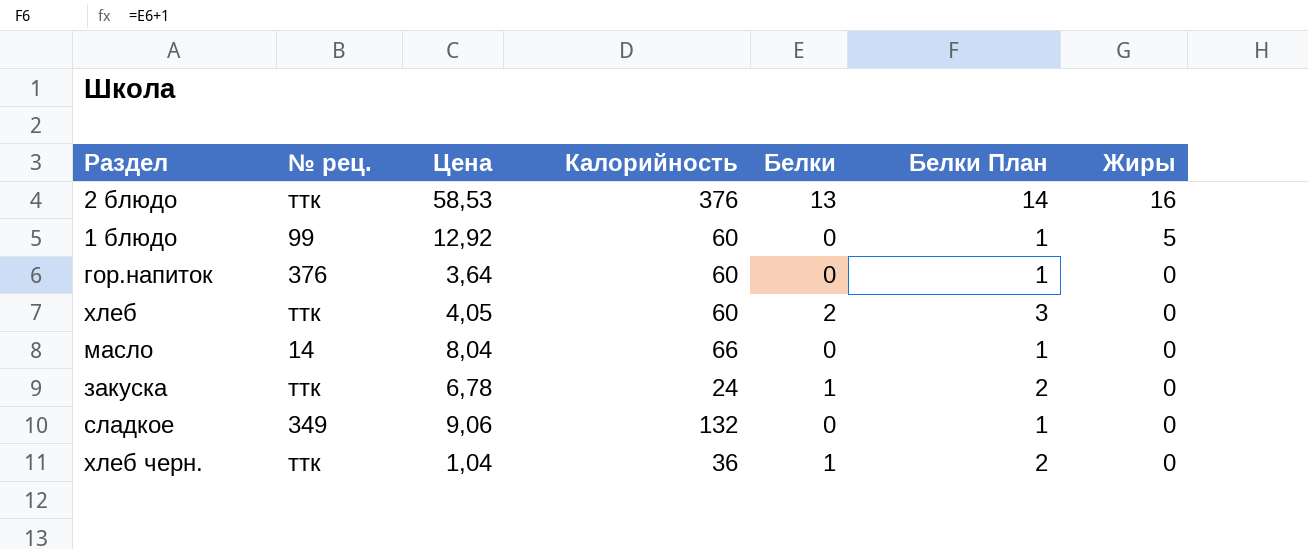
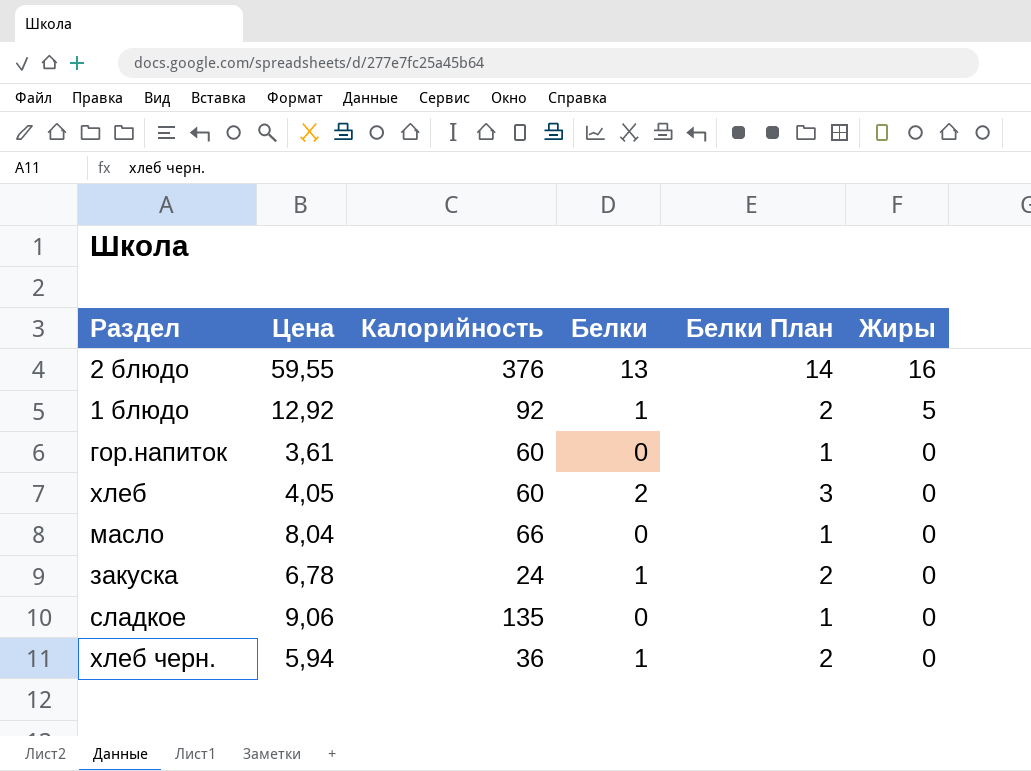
column № рец. | position: 2 -> none
2 блюдо | Цена: 58,53 -> 59,55
1 блюдо | Калорийность: 60 -> 92
1 блюдо | Белки: 0 -> 1
1 блюдо | Белки План: 1 -> 2
гор.напиток | Цена: 3,64 -> 3,61
сладкое | Калорийность: 132 -> 135
хлеб черн. | Цена: 1,04 -> 5,94

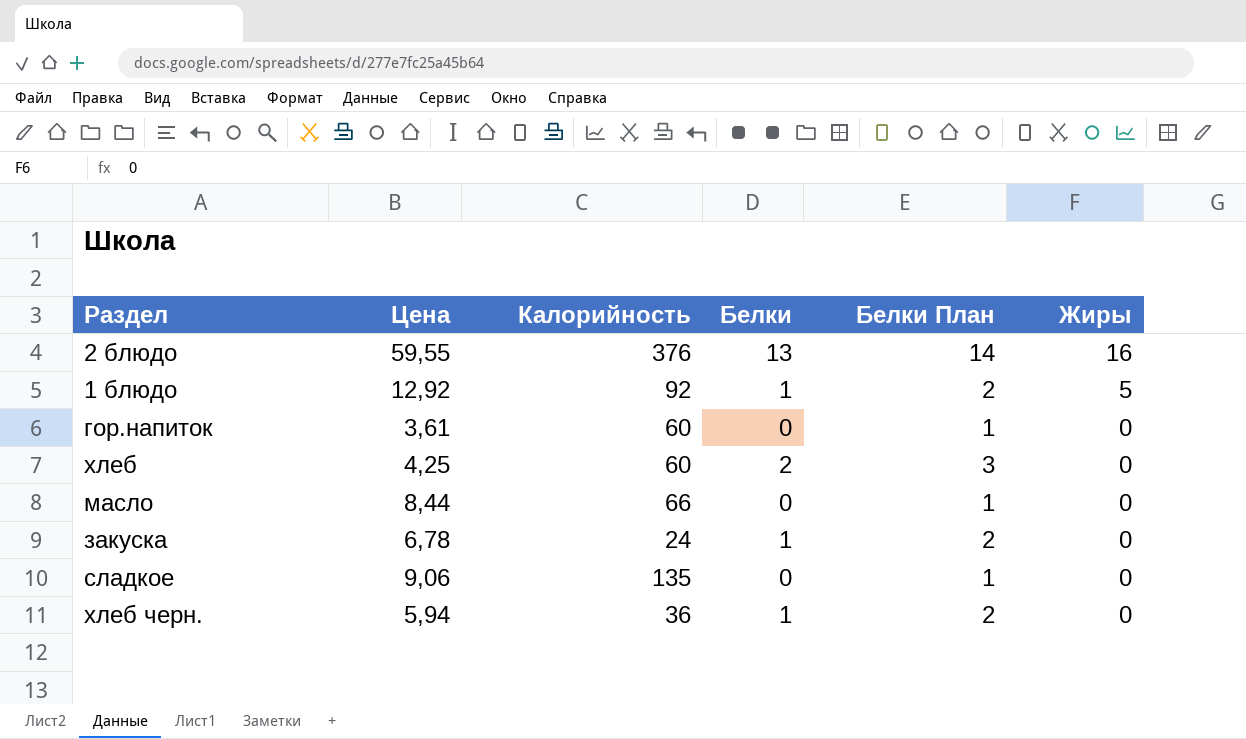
хлеб | Цена: 4,05 -> 4,25
масло | Цена: 8,04 -> 8,44

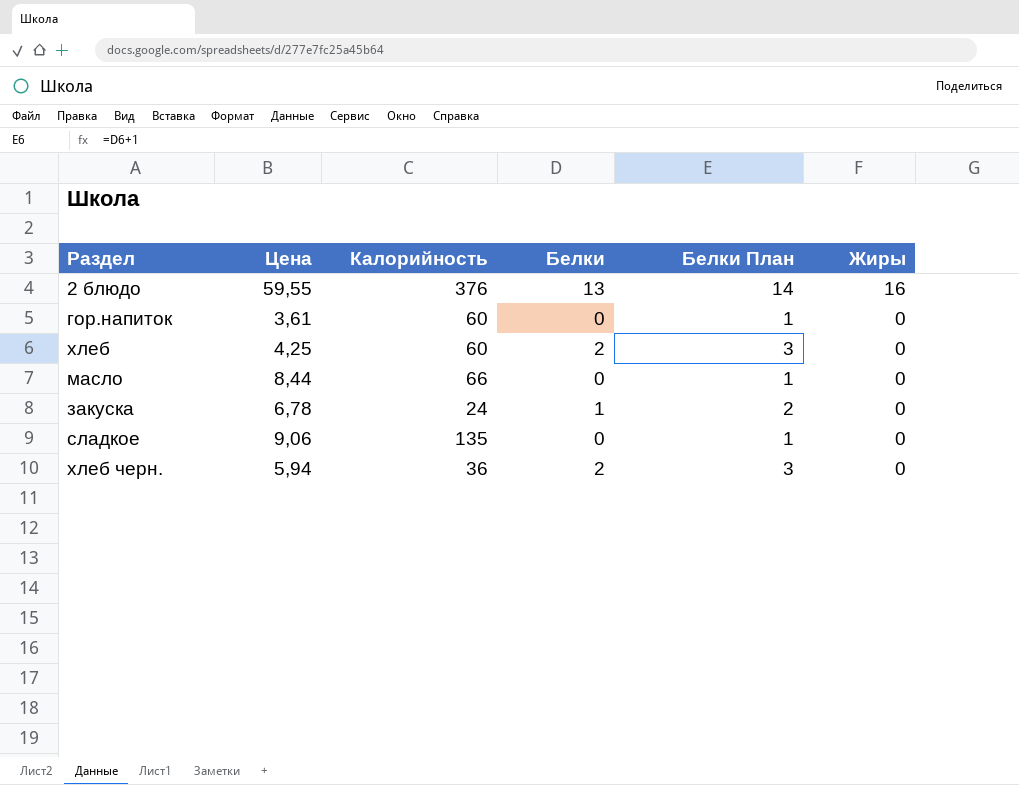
row 1 блюдо: 12,92 | 92 | 1 | 2 | 5 -> none
хлеб черн. | Белки: 1 -> 2
хлеб черн. | Белки План: 2 -> 3

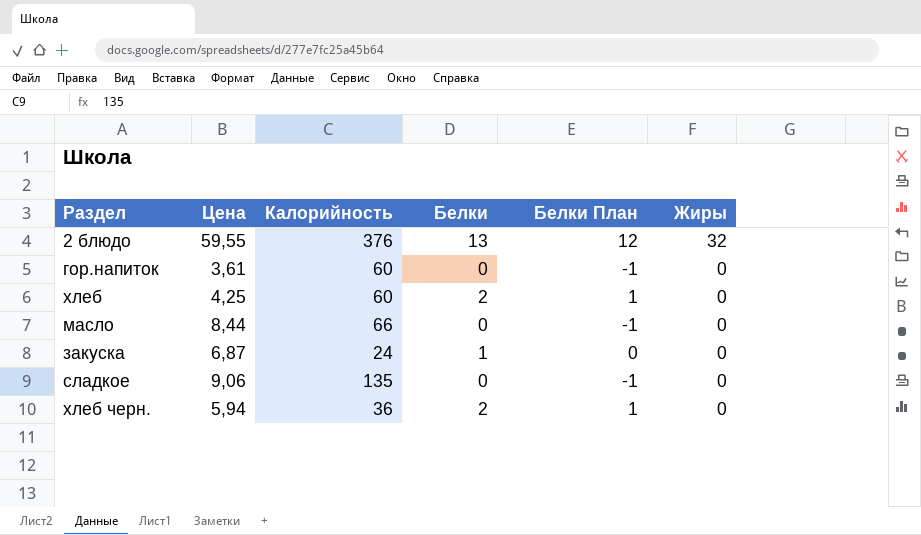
column Белки План | formula: [Белки] + 1 -> [Белки] - 1
2 блюдо | Жиры: 16 -> 32
закуска | Цена: 6,78 -> 6,87

